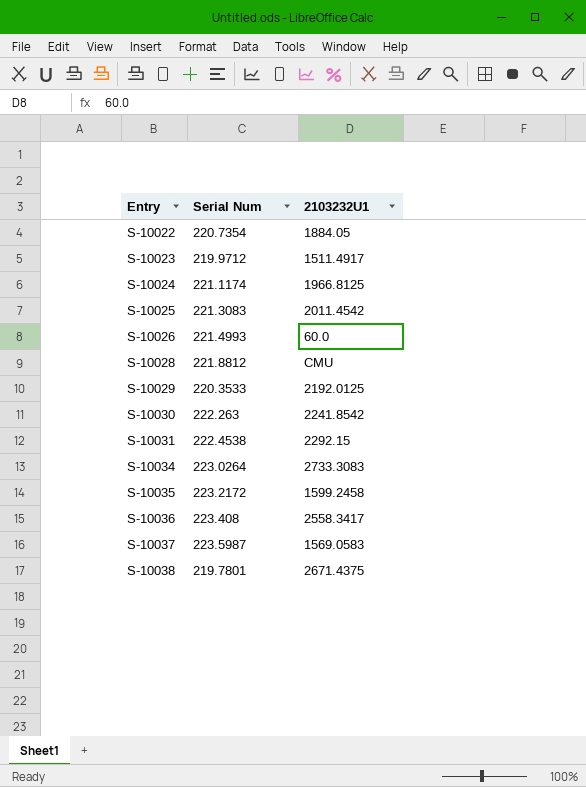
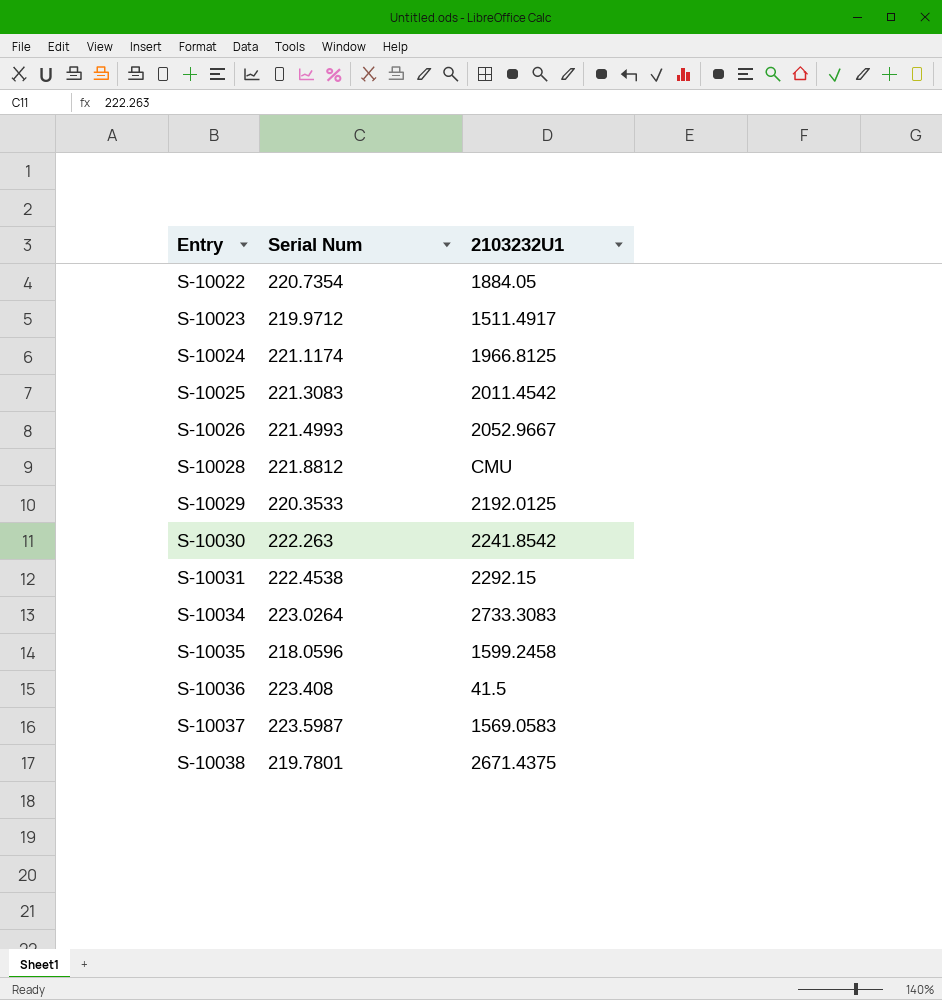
S-10026 | 2103232U1: 60.0 -> 2052.9667
S-10035 | Serial Num: 223.2172 -> 218.0596
S-10036 | 2103232U1: 2558.3417 -> 41.5

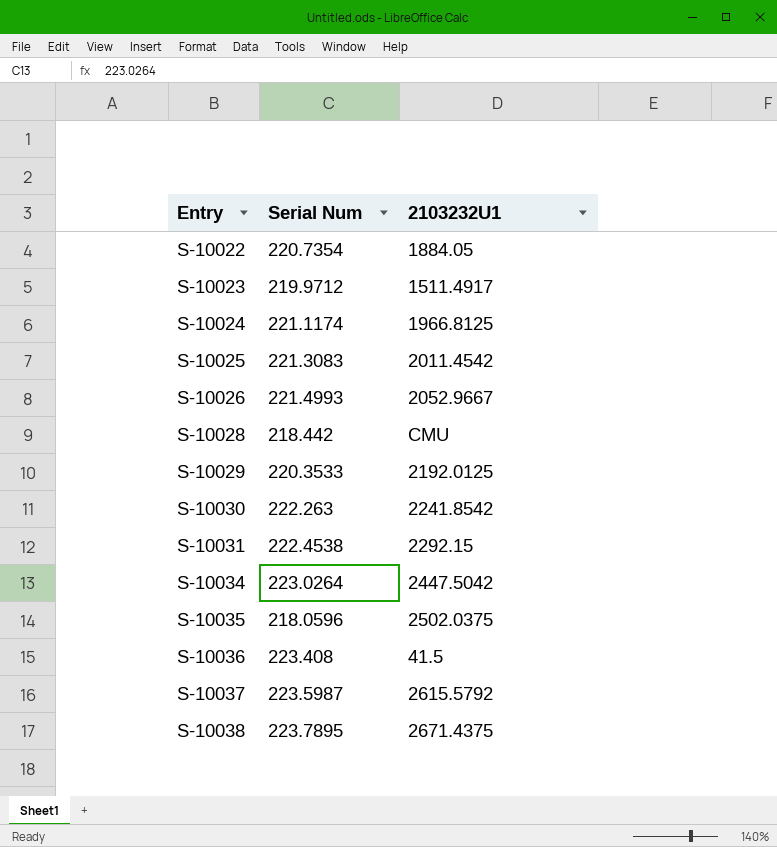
S-10028 | Serial Num: 221.8812 -> 218.442
S-10034 | 2103232U1: 2733.3083 -> 2447.5042
S-10035 | 2103232U1: 1599.2458 -> 2502.0375
S-10037 | 2103232U1: 1569.0583 -> 2615.5792
S-10038 | Serial Num: 219.7801 -> 223.7895

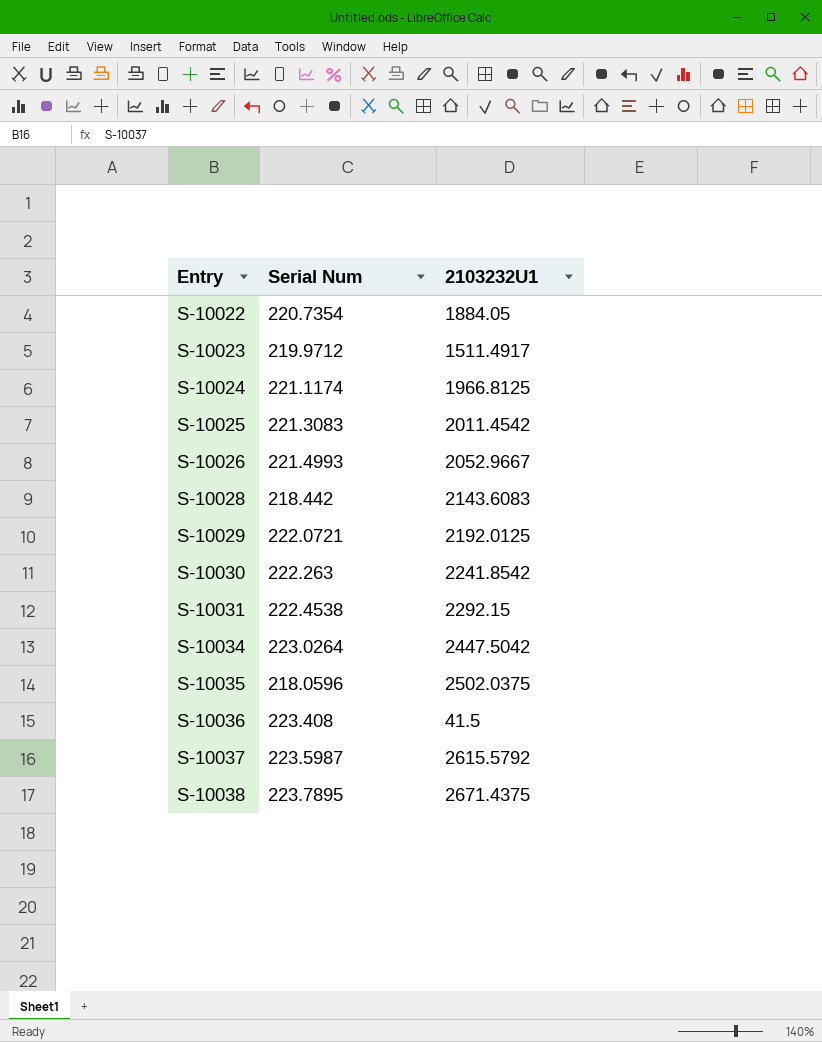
S-10028 | 2103232U1: CMU -> 2143.6083
S-10029 | Serial Num: 220.3533 -> 222.0721

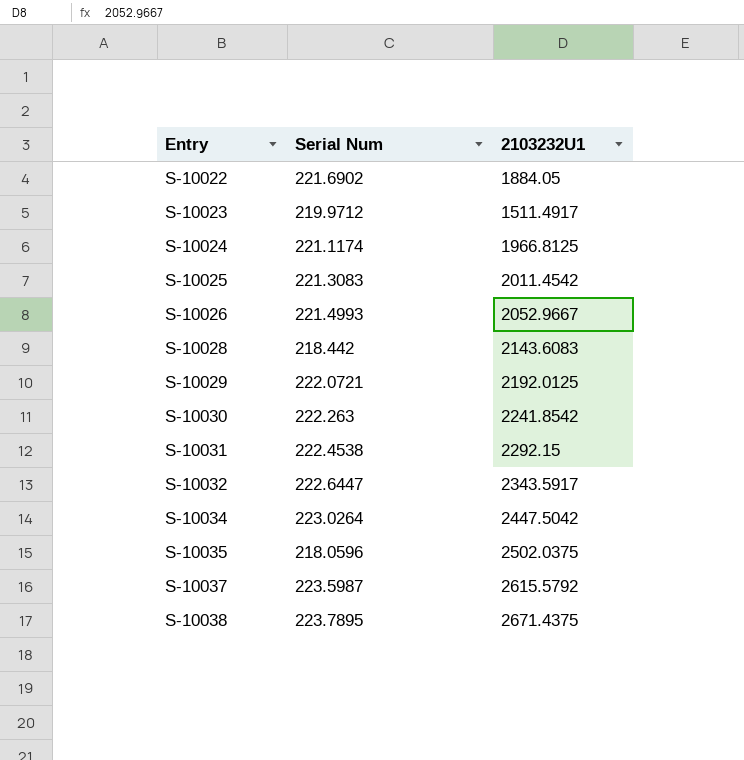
row S-10036: 223.408 | 41.5 -> none
S-10022 | Serial Num: 220.7354 -> 221.6902
row S-10032: none -> 222.6447 | 2343.5917

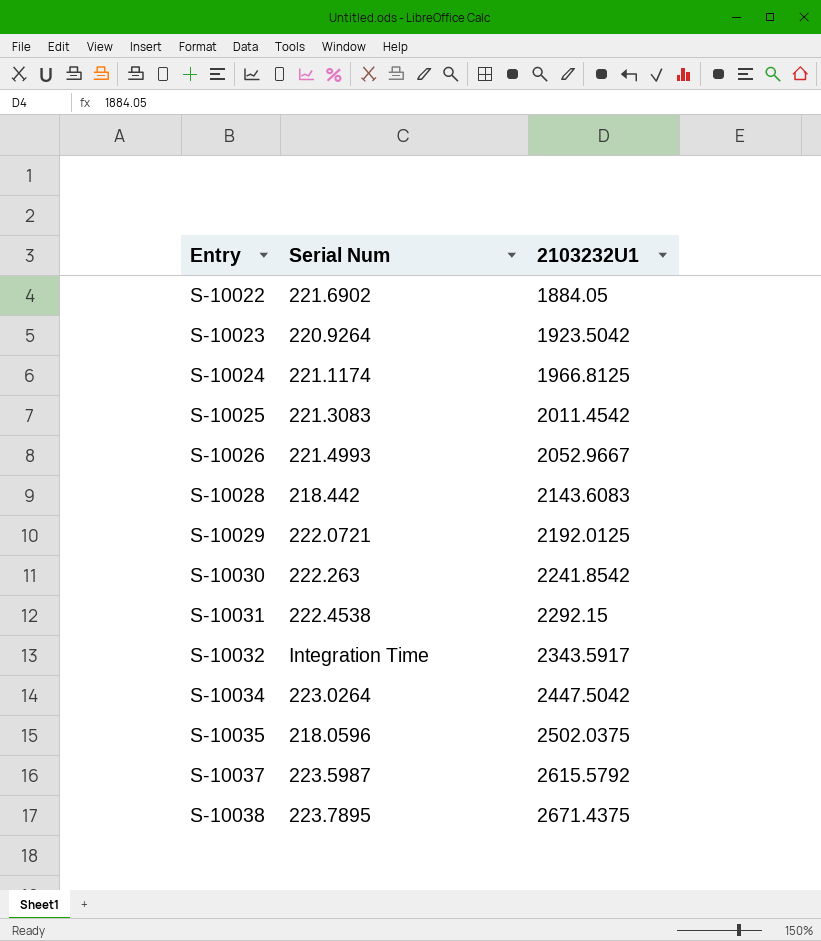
S-10023 | Serial Num: 219.9712 -> 220.9264
S-10023 | 2103232U1: 1511.4917 -> 1923.5042
S-10032 | Serial Num: 222.6447 -> Integration Time

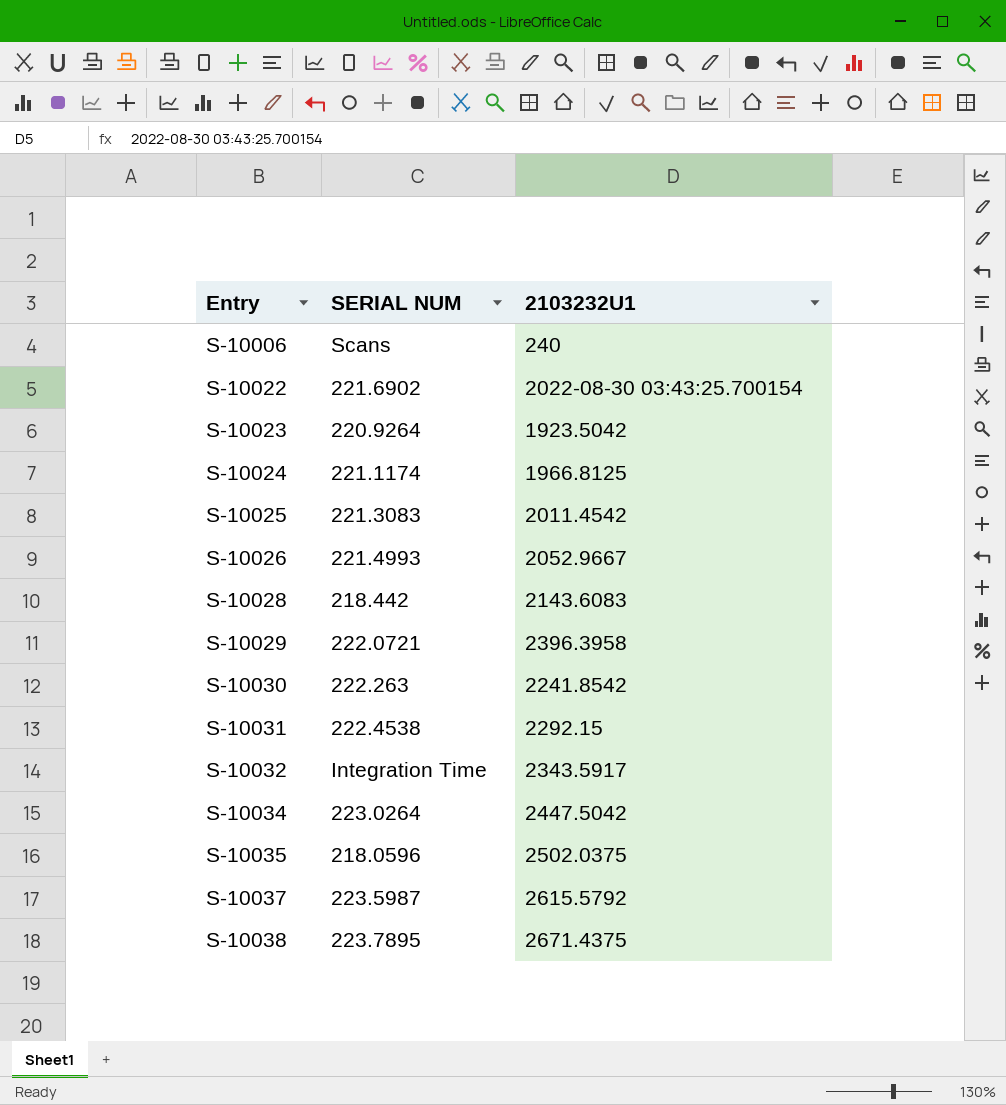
column name: Serial Num -> SERIAL NUM
row S-10006: none -> Scans | 240
S-10022 | 2103232U1: 1884.05 -> 2022-08-30 03:43:25.700154
S-10029 | 2103232U1: 2192.0125 -> 2396.3958

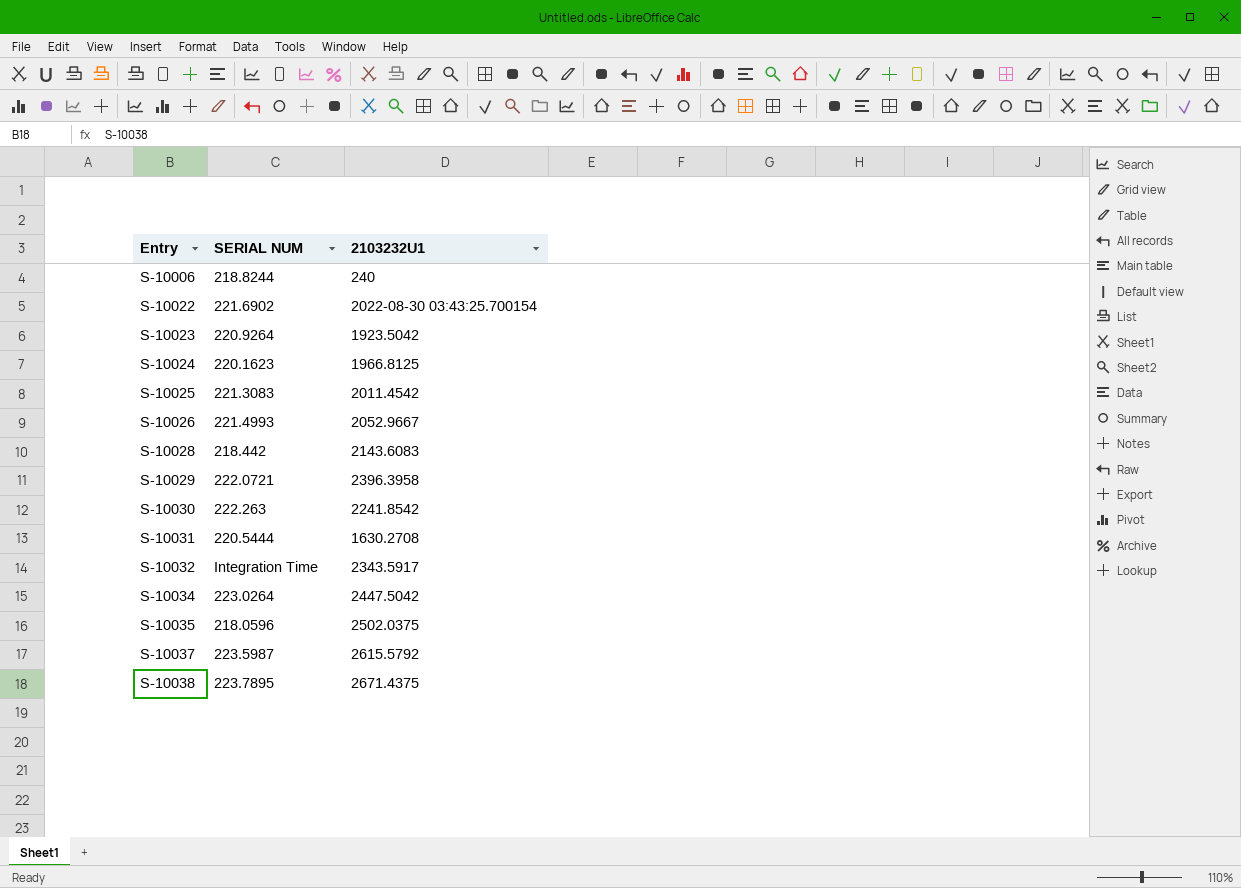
S-10006 | SERIAL NUM: Scans -> 218.8244
S-10024 | SERIAL NUM: 221.1174 -> 220.1623
S-10031 | SERIAL NUM: 222.4538 -> 220.5444
S-10031 | 2103232U1: 2292.15 -> 1630.2708

